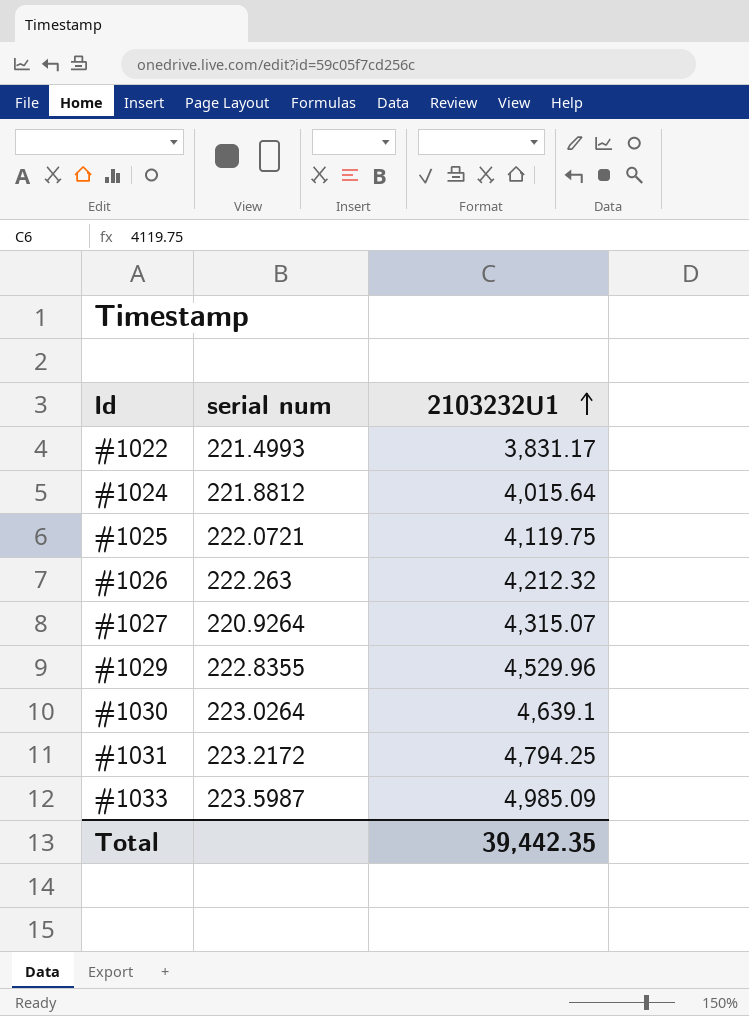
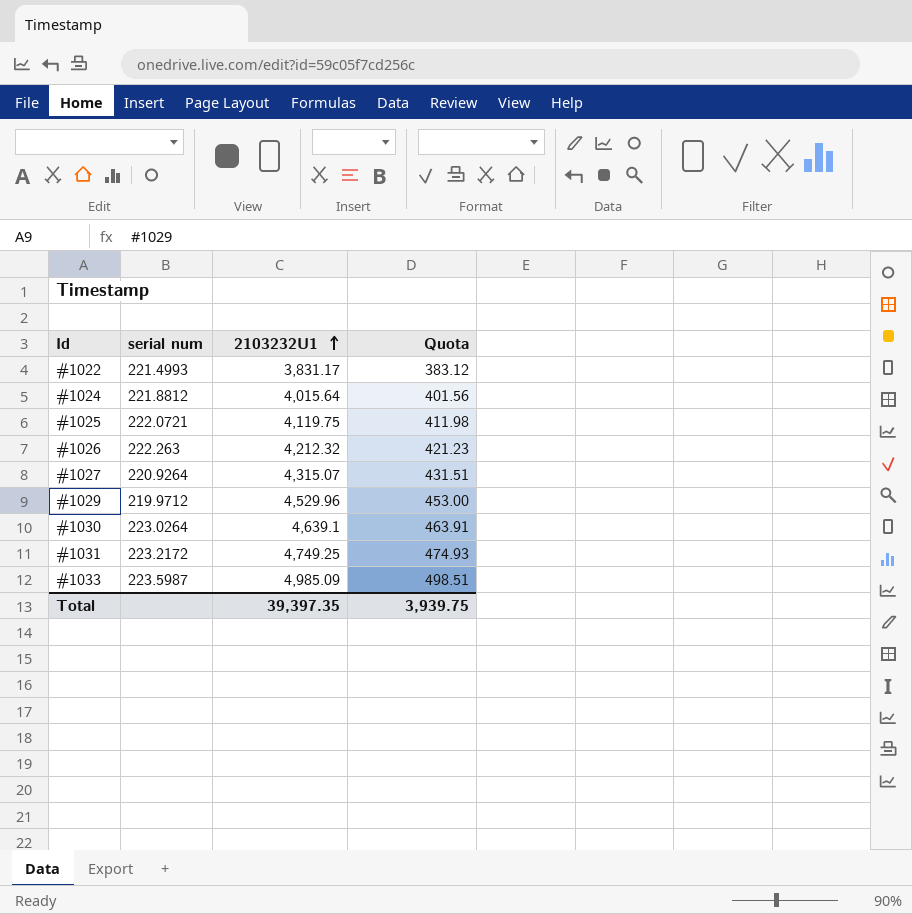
column Quota | formula: none -> [2103232U1] * 0.1
#1029 | serial num: 222.8355 -> 219.9712
#1031 | 2103232U1: 4,794.25 -> 4,749.25
Total | 2103232U1: 39,442.35 -> 39,397.35

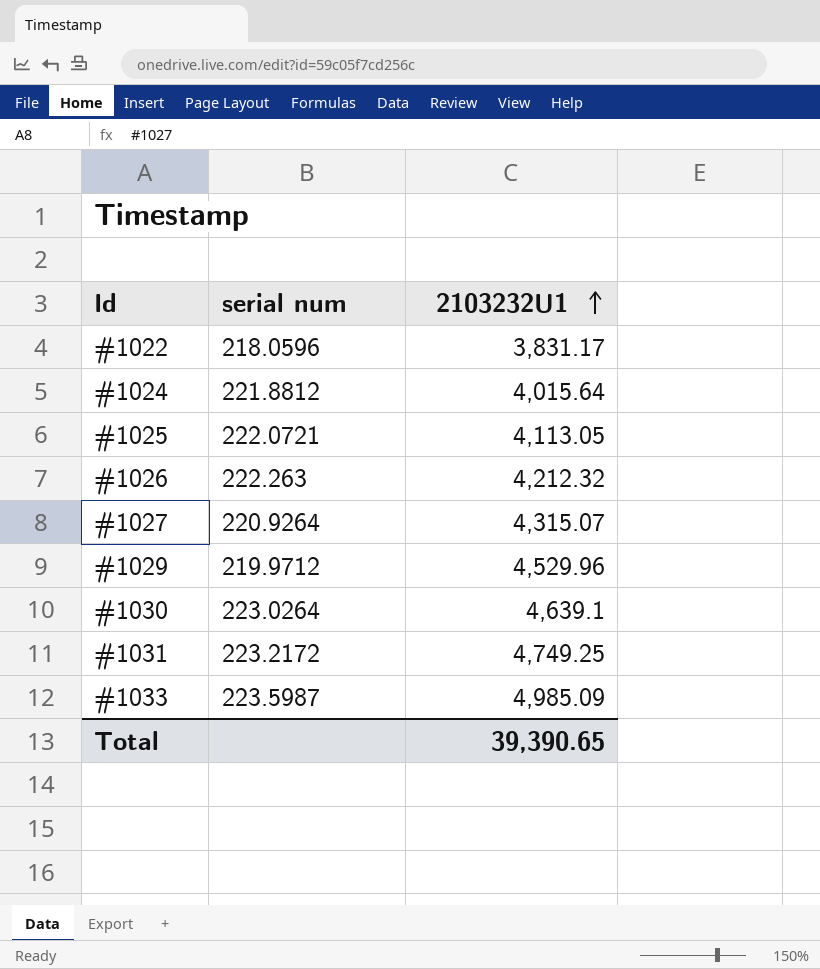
column Quota | formula: [2103232U1] * 0.1 -> none
#1022 | serial num: 221.4993 -> 218.0596
#1025 | 2103232U1: 4,119.75 -> 4,113.05
Total | 2103232U1: 39,397.35 -> 39,390.65

